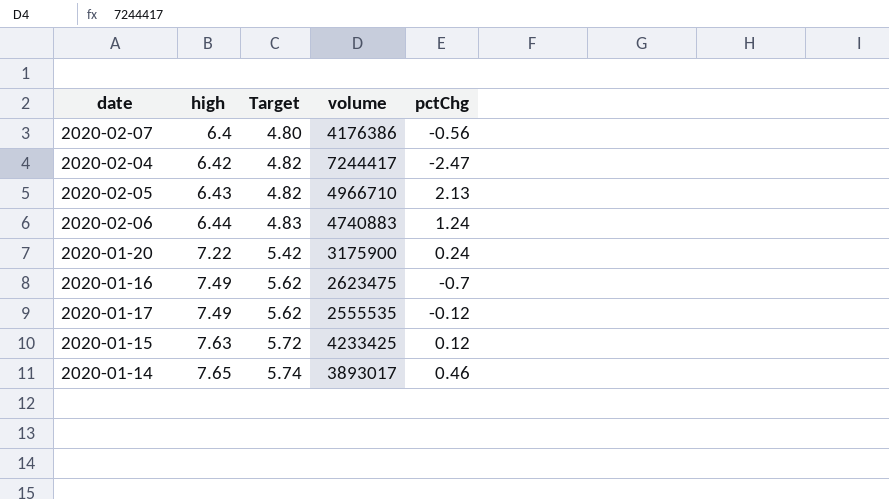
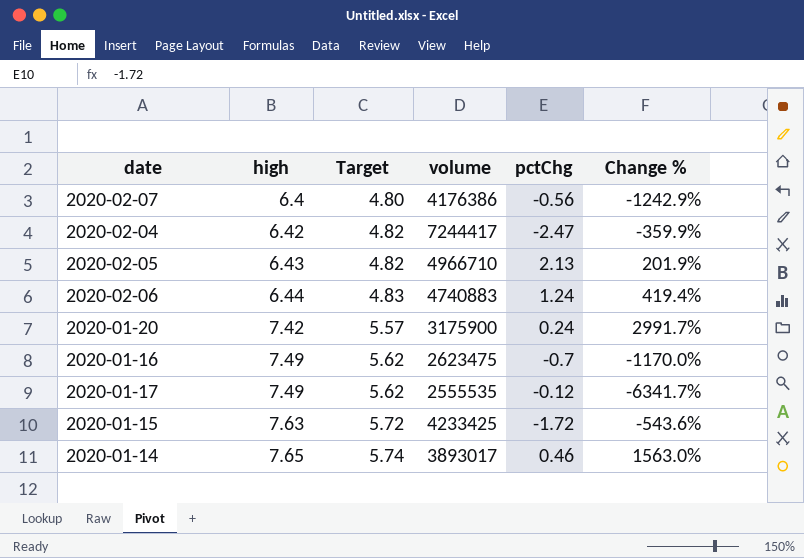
column Change % | formula: none -> ([high] - [pctChg]) / [pctChg]
2020-01-20 | high: 7.22 -> 7.42
2020-01-20 | Target: 5.42 -> 5.57
2020-01-15 | pctChg: 0.12 -> -1.72

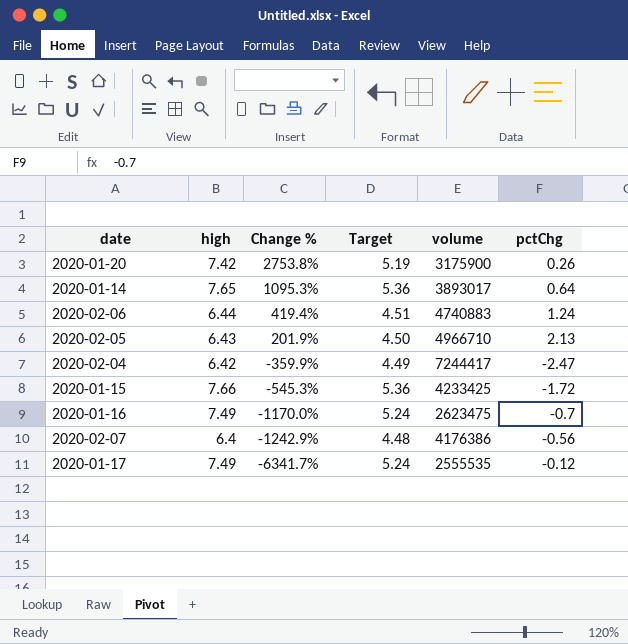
row order: high ascending -> Change % descending
column Change % | position: 6 -> 3
column Target | formula: [high] * 0.75 -> [high] * 0.7
2020-01-20 | Change %: 2991.7% -> 2753.8%
2020-01-20 | pctChg: 0.24 -> 0.26
2020-01-14 | Change %: 1563.0% -> 1095.3%
2020-01-14 | pctChg: 0.46 -> 0.64
2020-01-15 | high: 7.63 -> 7.66
2020-01-15 | Change %: -543.6% -> -545.3%

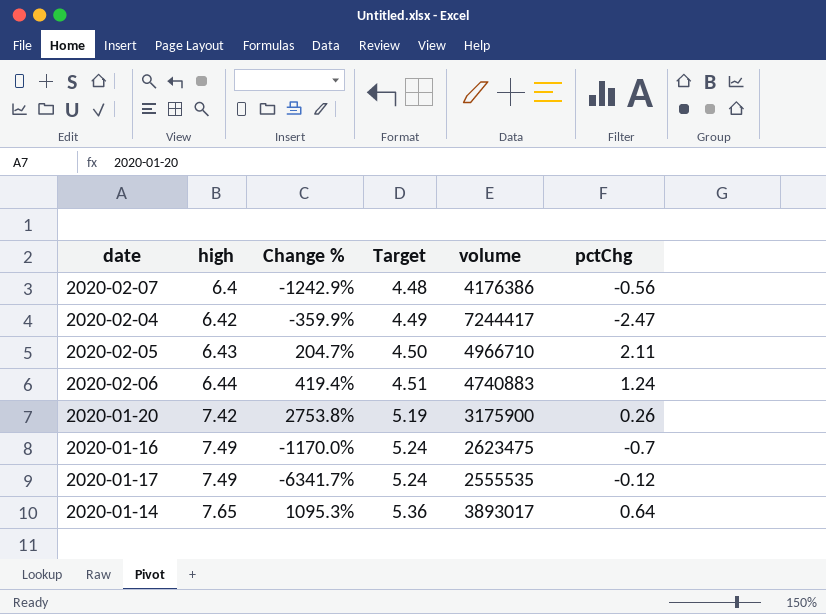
row order: Change % descending -> high ascending
row 2020-01-15: 7.66 | -545.3% | 5.36 | 4233425 | -1.72 -> none
2020-02-05 | Change %: 201.9% -> 204.7%
2020-02-05 | pctChg: 2.13 -> 2.11

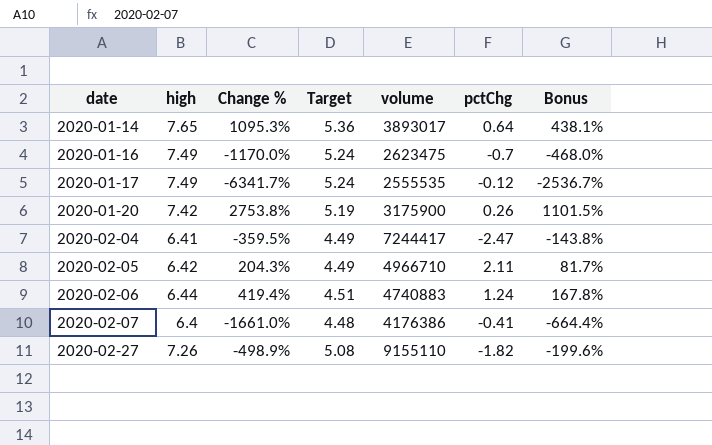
row order: high ascending -> date ascending
column Bonus | formula: none -> [Change %] * 0.4
2020-02-04 | high: 6.42 -> 6.41
2020-02-04 | Change %: -359.9% -> -359.5%
2020-02-05 | high: 6.43 -> 6.42
2020-02-05 | Change %: 204.7% -> 204.3%
2020-02-05 | Target: 4.50 -> 4.49
2020-02-07 | Change %: -1242.9% -> -1661.0%
2020-02-07 | pctChg: -0.56 -> -0.41
row 2020-02-27: none -> 7.26 | -498.9% | 5.08 | 9155110 | -1.82 | -199.6%

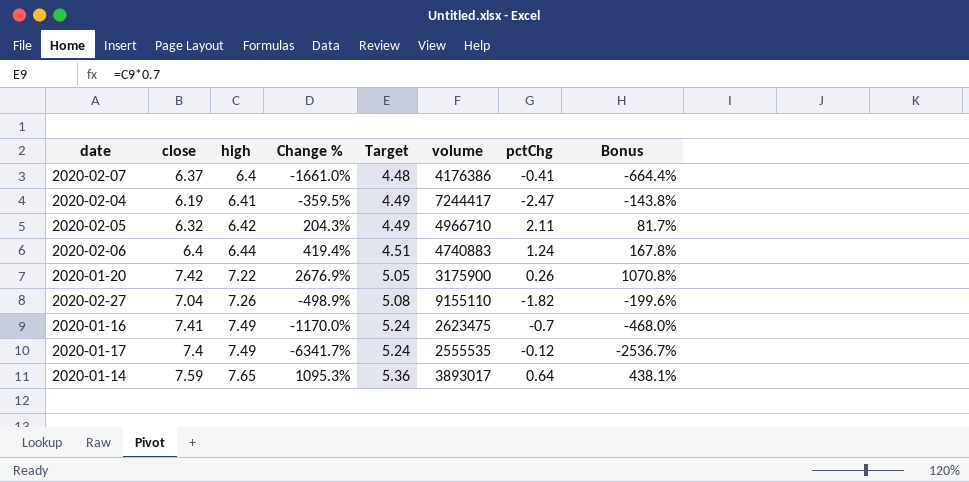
row order: date ascending -> high ascending
column close | position: none -> 2
2020-01-20 | high: 7.42 -> 7.22
2020-01-20 | Change %: 2753.8% -> 2676.9%
2020-01-20 | Target: 5.19 -> 5.05
2020-01-20 | Bonus: 1101.5% -> 1070.8%

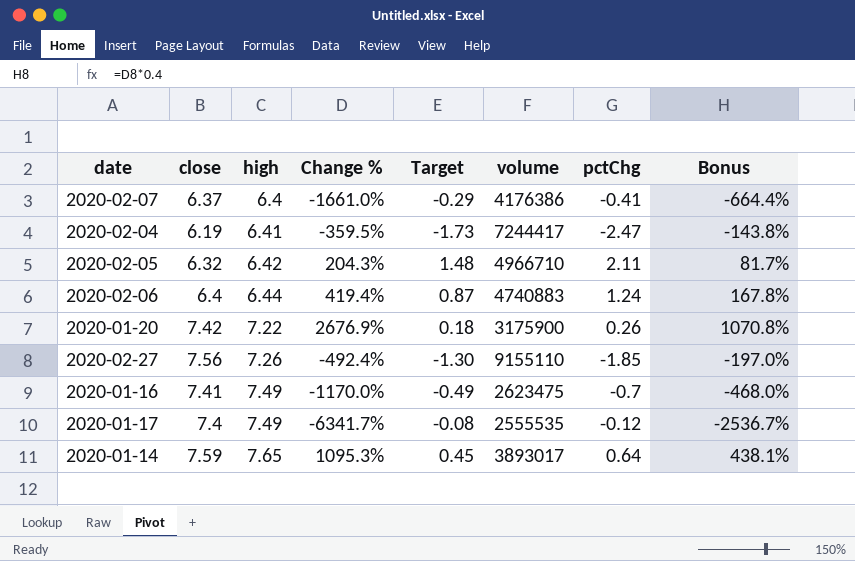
column Target | formula: [high] * 0.7 -> [pctChg] * 0.7
2020-02-27 | close: 7.04 -> 7.56
2020-02-27 | Change %: -498.9% -> -492.4%
2020-02-27 | pctChg: -1.82 -> -1.85
2020-02-27 | Bonus: -199.6% -> -197.0%

